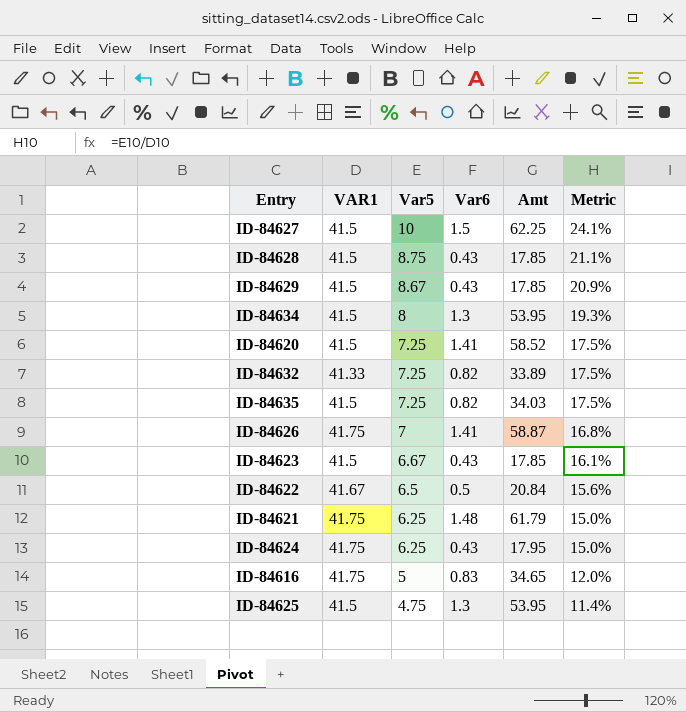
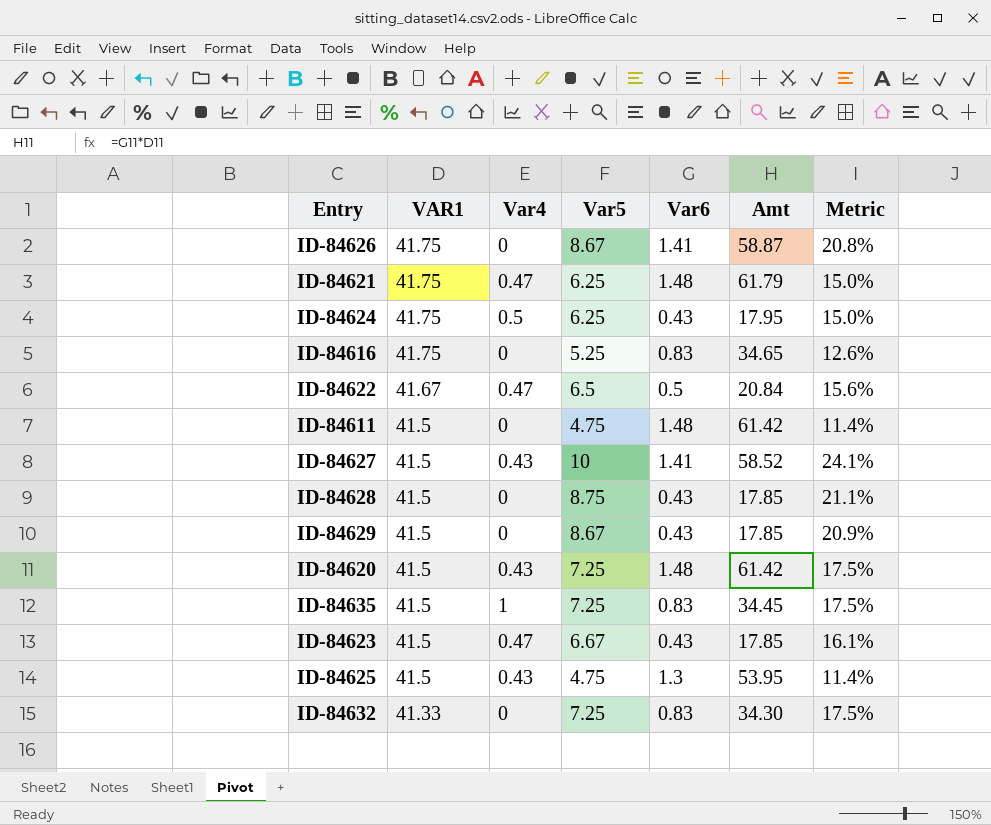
row order: Var5 descending -> VAR1 descending
column Var4 | position: none -> 3
row ID-84634: 41.5 | 8 | 1.3 | 53.95 | 19.3% -> none
ID-84626 | Var5: 7 -> 8.67
ID-84626 | Metric: 16.8% -> 20.8%
ID-84616 | Var5: 5 -> 5.25
ID-84616 | Metric: 12.0% -> 12.6%
row ID-84611: none -> 41.5 | 0 | 4.75 | 1.48 | 61.42 | 11.4%
ID-84627 | Var6: 1.5 -> 1.41
ID-84627 | Amt: 62.25 -> 58.52
ID-84620 | Var6: 1.41 -> 1.48
ID-84620 | Amt: 58.52 -> 61.42
ID-84635 | Var6: 0.82 -> 0.83
ID-84635 | Amt: 34.03 -> 34.45
ID-84632 | Var6: 0.82 -> 0.83
ID-84632 | Amt: 33.89 -> 34.30

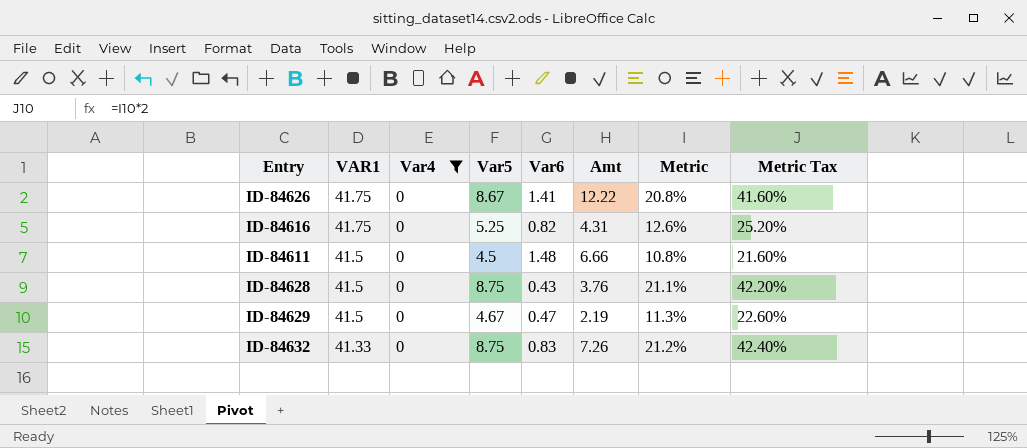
filter: none -> Var4 = 0
column Amt | formula: [VAR1] * [Var6] -> [Var5] * [Var6]
column Metric Tax | formula: none -> [Metric] * 2
ID-84616 | Var6: 0.83 -> 0.82
ID-84611 | Var5: 4.75 -> 4.5
ID-84611 | Metric: 11.4% -> 10.8%
ID-84629 | Var5: 8.67 -> 4.67
ID-84629 | Var6: 0.43 -> 0.47
ID-84629 | Metric: 20.9% -> 11.3%
ID-84632 | Var5: 7.25 -> 8.75
ID-84632 | Metric: 17.5% -> 21.2%

